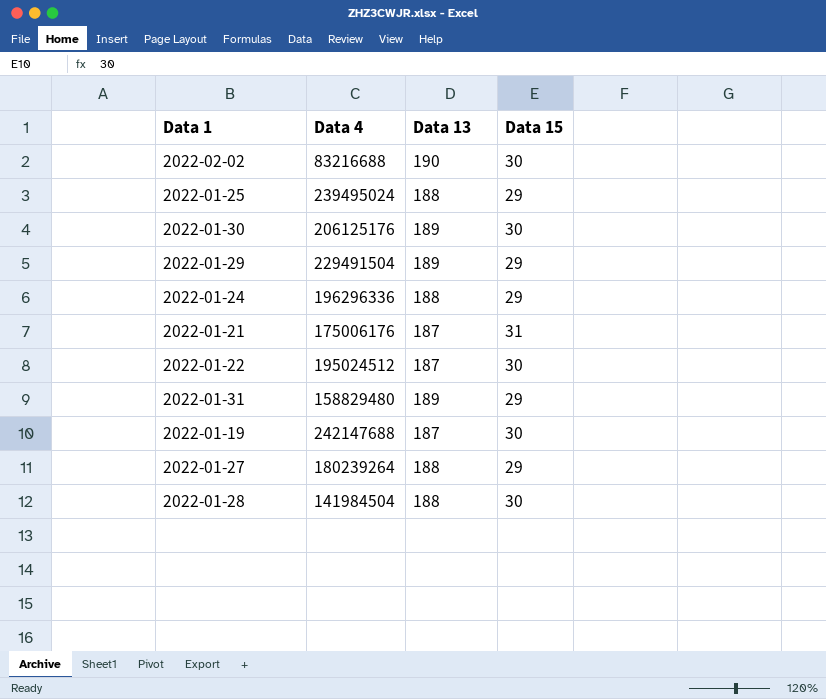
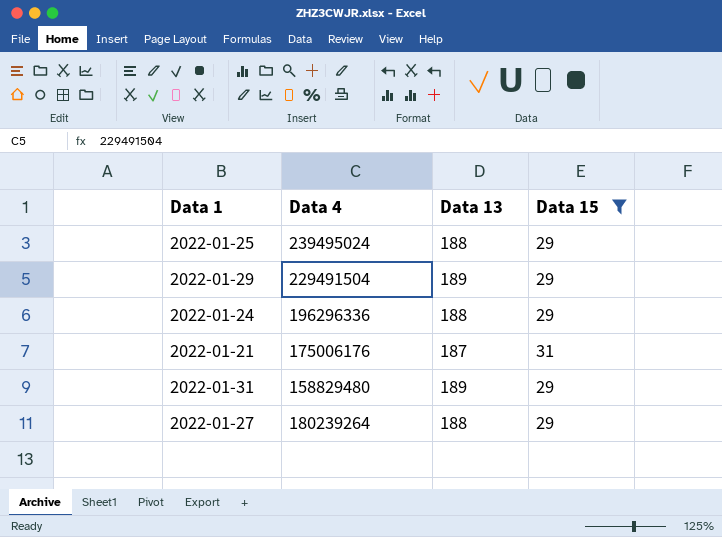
filter: none -> Data 15 != 30

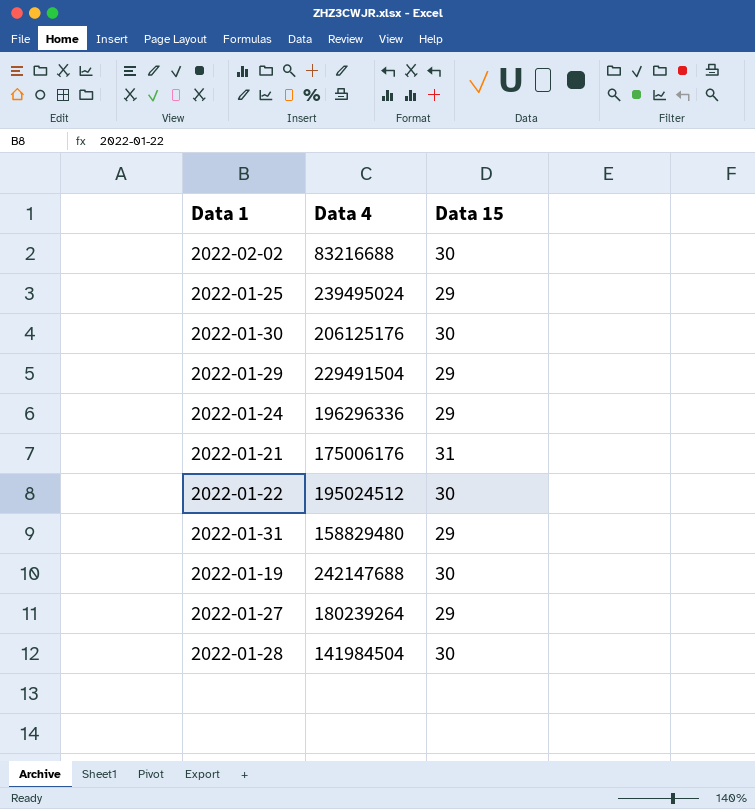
filter: Data 15 != 30 -> none
column Data 13 | position: 3 -> none

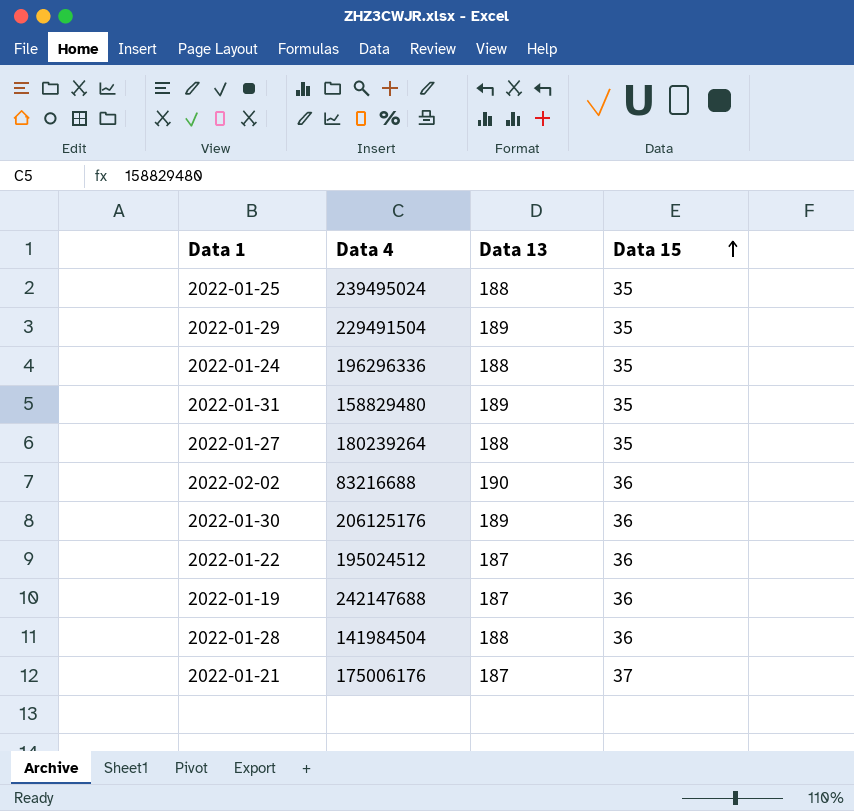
row order: none -> Data 15 ascending
column Data 13 | position: none -> 3
2022-01-25 | Data 15: 29 -> 35
2022-01-29 | Data 15: 29 -> 35
2022-01-24 | Data 15: 29 -> 35
2022-01-31 | Data 15: 29 -> 35
2022-01-27 | Data 15: 29 -> 35
2022-02-02 | Data 15: 30 -> 36
2022-01-30 | Data 15: 30 -> 36
2022-01-22 | Data 15: 30 -> 36
2022-01-19 | Data 15: 30 -> 36
2022-01-28 | Data 15: 30 -> 36
2022-01-21 | Data 15: 31 -> 37

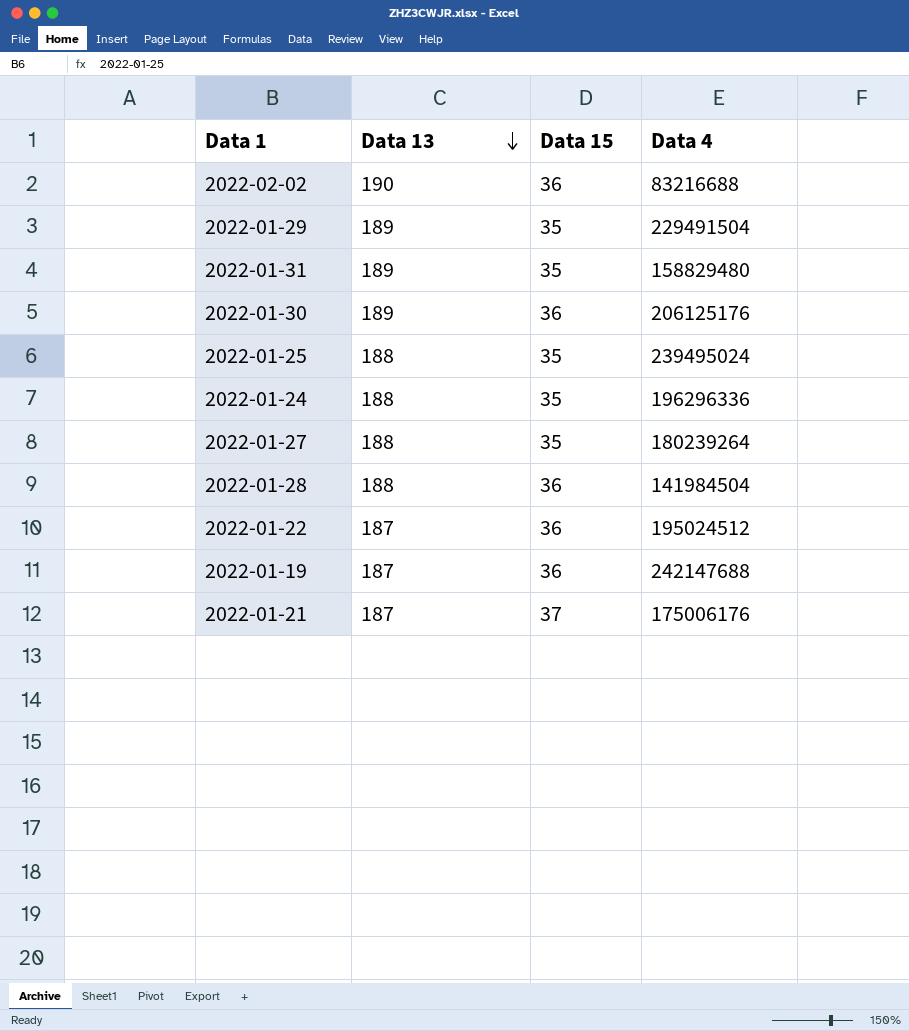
row order: Data 15 ascending -> Data 13 descending
column Data 4 | position: 2 -> 4

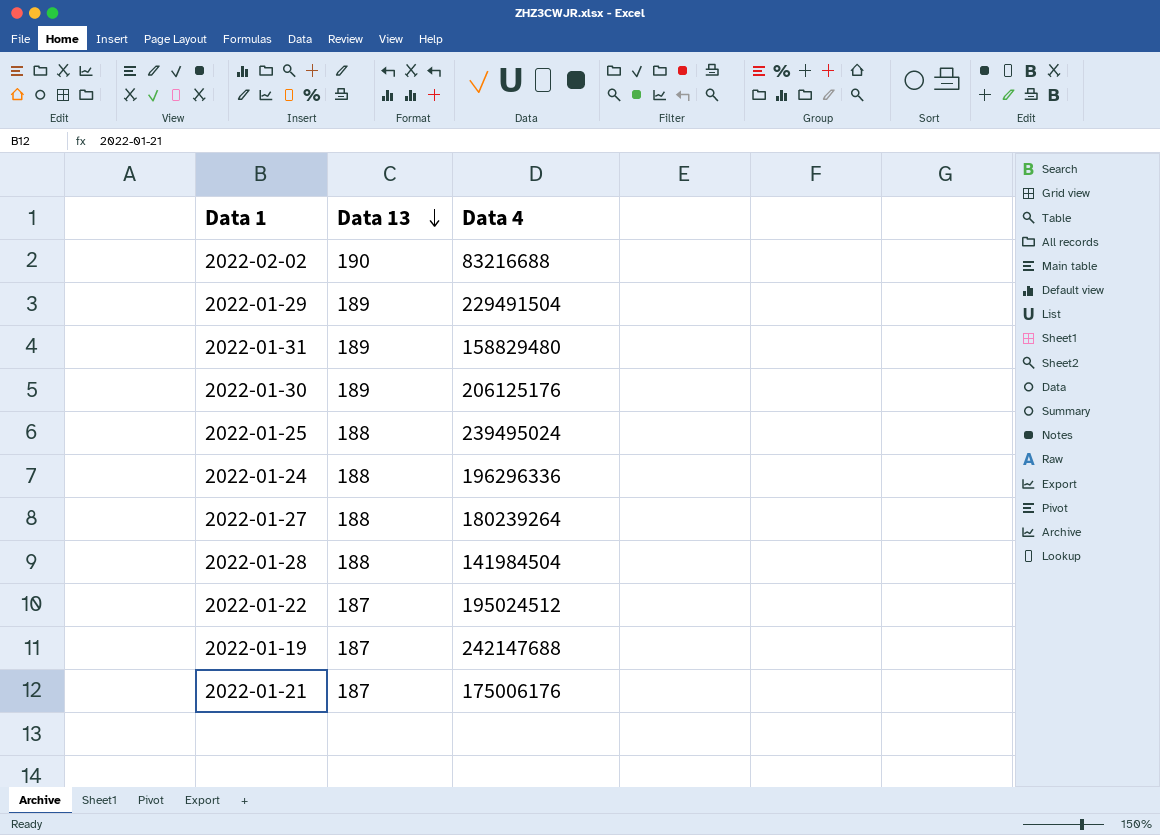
column Data 15 | position: 3 -> none

